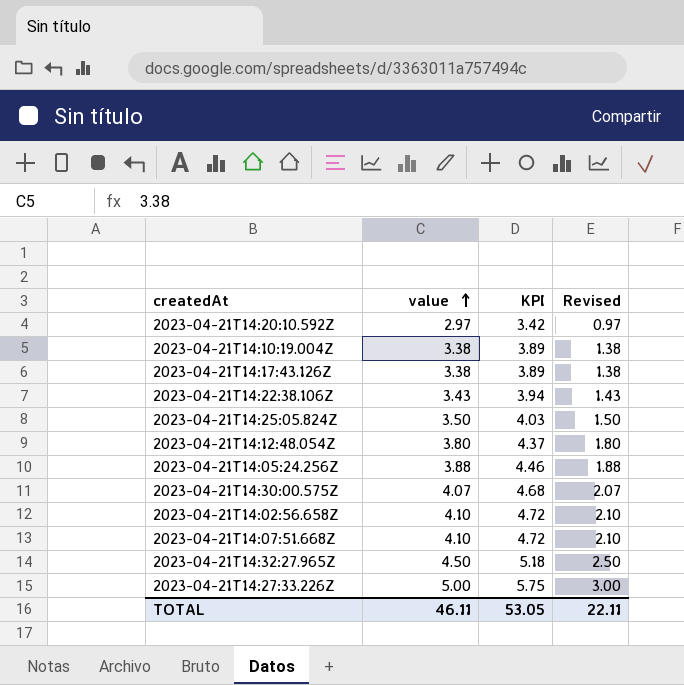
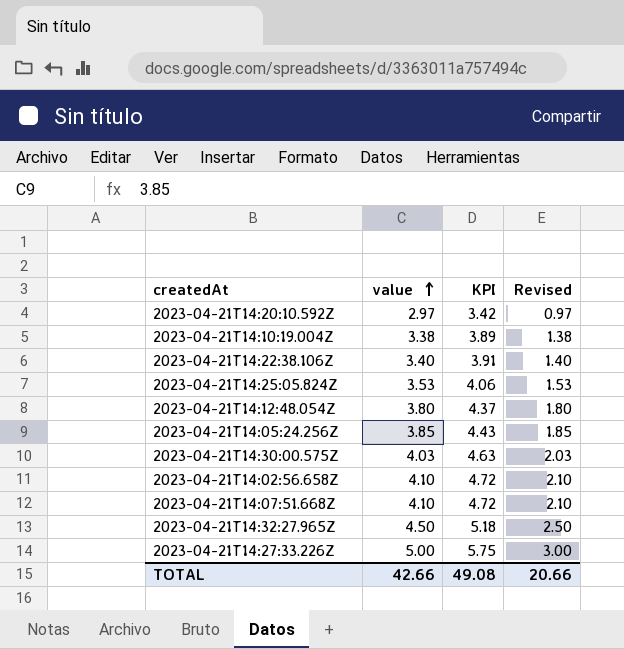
row 2023-04-21T14:17:43.126Z: 3.38 | 3.89 | 1.38 -> none
2023-04-21T14:22:38.106Z | value: 3.43 -> 3.40
2023-04-21T14:22:38.106Z | KPI: 3.94 -> 3.91
2023-04-21T14:22:38.106Z | Revised: 1.43 -> 1.40
2023-04-21T14:25:05.824Z | value: 3.50 -> 3.53
2023-04-21T14:25:05.824Z | KPI: 4.03 -> 4.06
2023-04-21T14:25:05.824Z | Revised: 1.50 -> 1.53
2023-04-21T14:05:24.256Z | value: 3.88 -> 3.85
2023-04-21T14:05:24.256Z | KPI: 4.46 -> 4.43
2023-04-21T14:05:24.256Z | Revised: 1.88 -> 1.85
2023-04-21T14:30:00.575Z | value: 4.07 -> 4.03
2023-04-21T14:30:00.575Z | KPI: 4.68 -> 4.63
2023-04-21T14:30:00.575Z | Revised: 2.07 -> 2.03
TOTAL | value: 46.11 -> 42.66
TOTAL | KPI: 53.05 -> 49.08
TOTAL | Revised: 22.11 -> 20.66

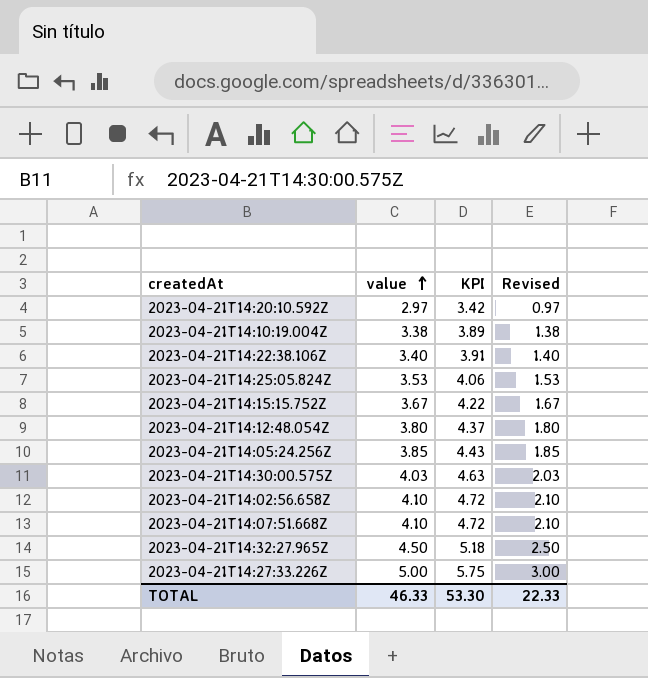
row 2023-04-21T14:15:15.752Z: none -> 3.67 | 4.22 | 1.67
TOTAL | value: 42.66 -> 46.33
TOTAL | KPI: 49.08 -> 53.30
TOTAL | Revised: 20.66 -> 22.33

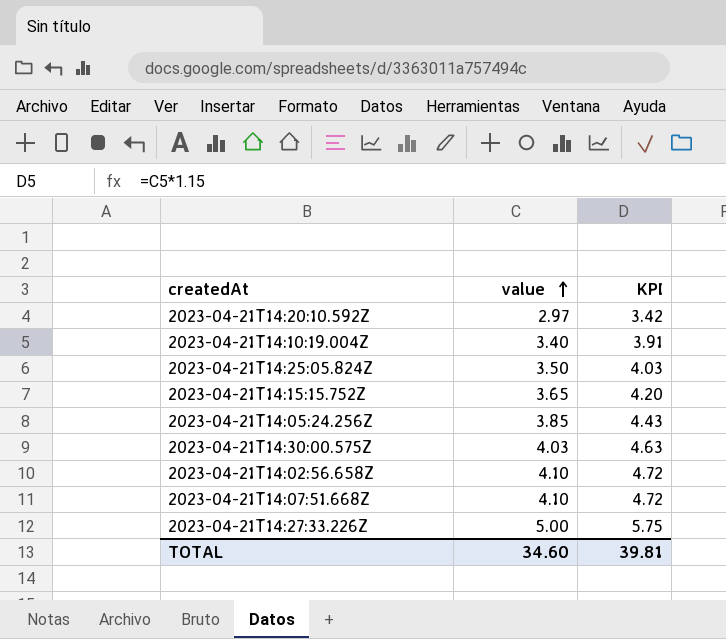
column Revised | formula: [value] - 2 -> none
row 2023-04-21T14:22:38.106Z: 3.40 | 3.91 | 1.40 -> none
row 2023-04-21T14:12:48.054Z: 3.80 | 4.37 | 1.80 -> none
row 2023-04-21T14:32:27.965Z: 4.50 | 5.18 | 2.50 -> none
2023-04-21T14:10:19.004Z | value: 3.38 -> 3.40
2023-04-21T14:10:19.004Z | KPI: 3.89 -> 3.91
2023-04-21T14:25:05.824Z | value: 3.53 -> 3.50
2023-04-21T14:25:05.824Z | KPI: 4.06 -> 4.03
2023-04-21T14:15:15.752Z | value: 3.67 -> 3.65
2023-04-21T14:15:15.752Z | KPI: 4.22 -> 4.20
TOTAL | value: 46.33 -> 34.60
TOTAL | KPI: 53.30 -> 39.81

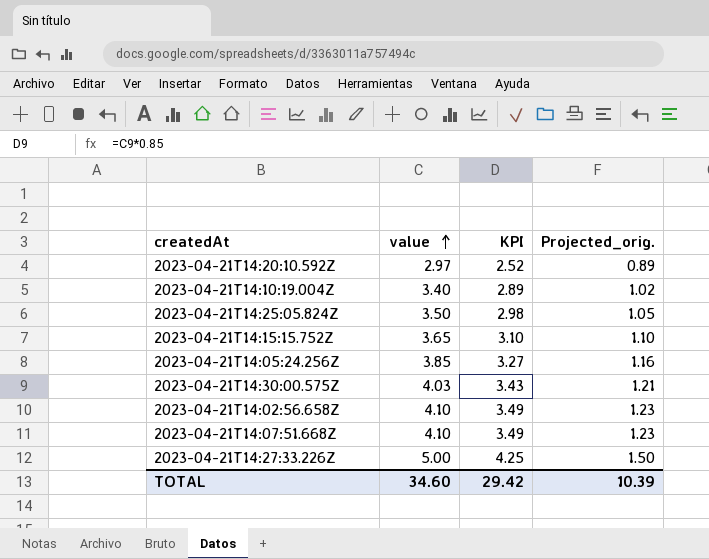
column KPI | formula: [value] * 1.15 -> [value] * 0.85
column Projected_orig. | formula: none -> [value] * 0.3
TOTAL | KPI: 39.81 -> 29.42

